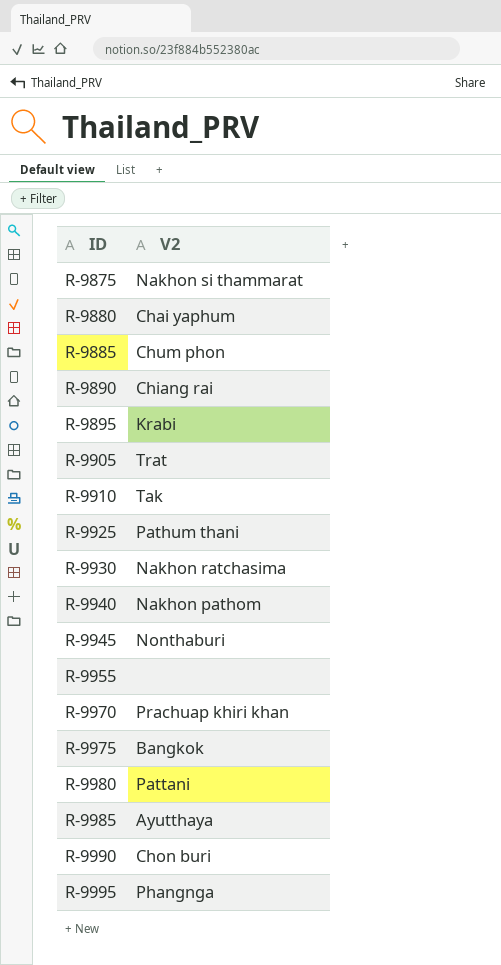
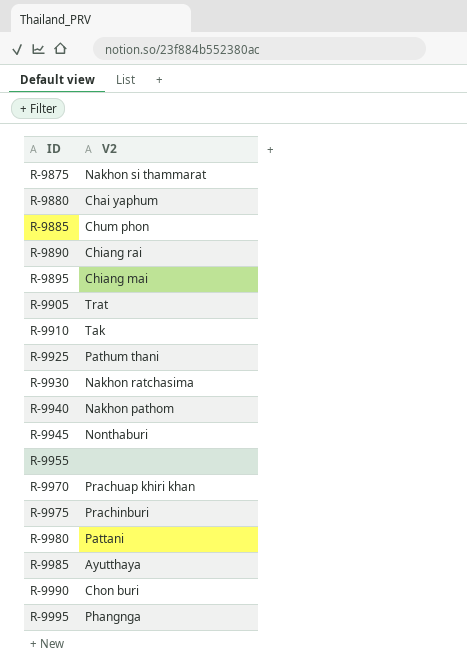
R-9895 | V2: Krabi -> Chiang mai
R-9975 | V2: Bangkok -> Prachinburi

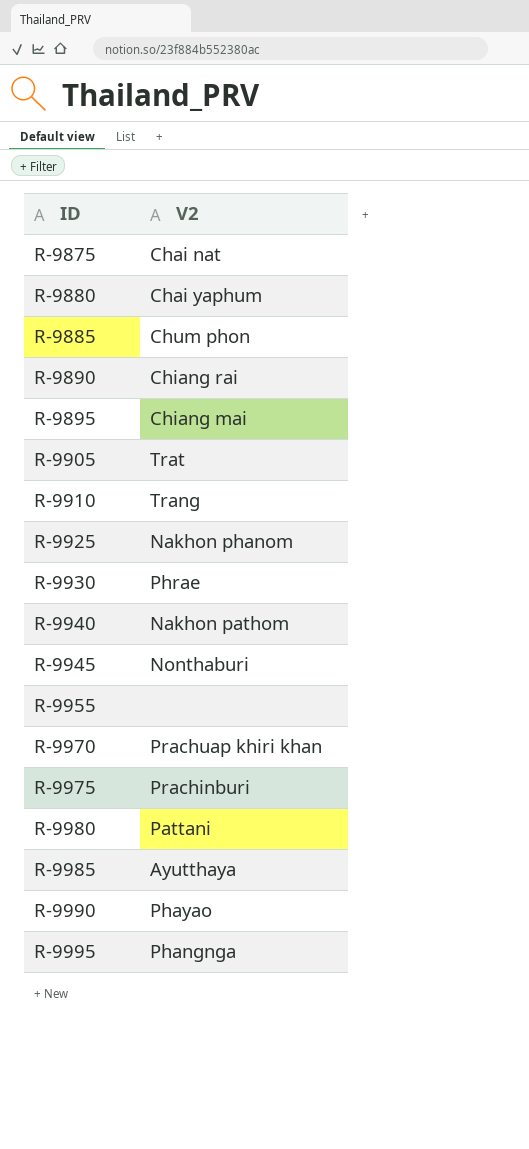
R-9875 | V2: Nakhon si thammarat -> Chai nat
R-9910 | V2: Tak -> Trang
R-9925 | V2: Pathum thani -> Nakhon phanom
R-9930 | V2: Nakhon ratchasima -> Phrae
R-9990 | V2: Chon buri -> Phayao

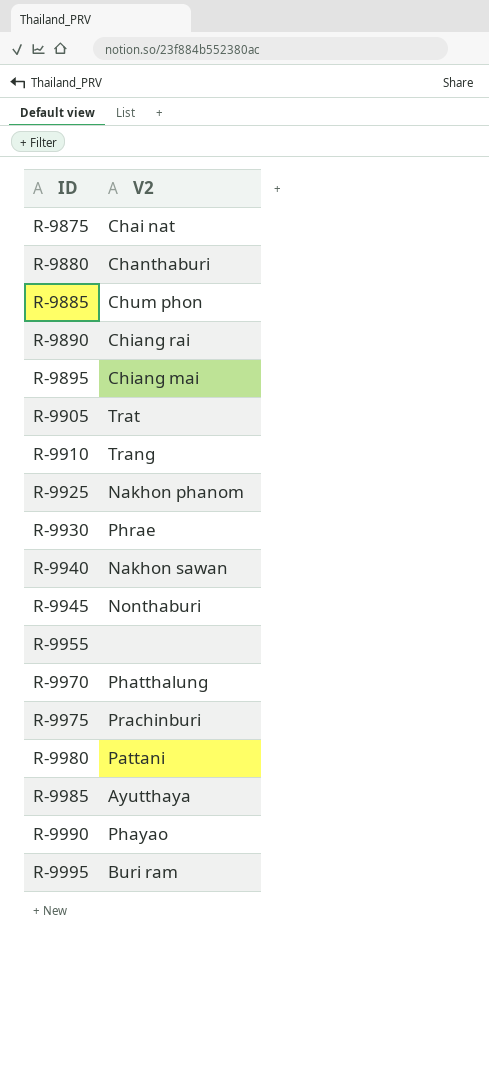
R-9880 | V2: Chai yaphum -> Chanthaburi
R-9940 | V2: Nakhon pathom -> Nakhon sawan
R-9970 | V2: Prachuap khiri khan -> Phatthalung
R-9995 | V2: Phangnga -> Buri ram

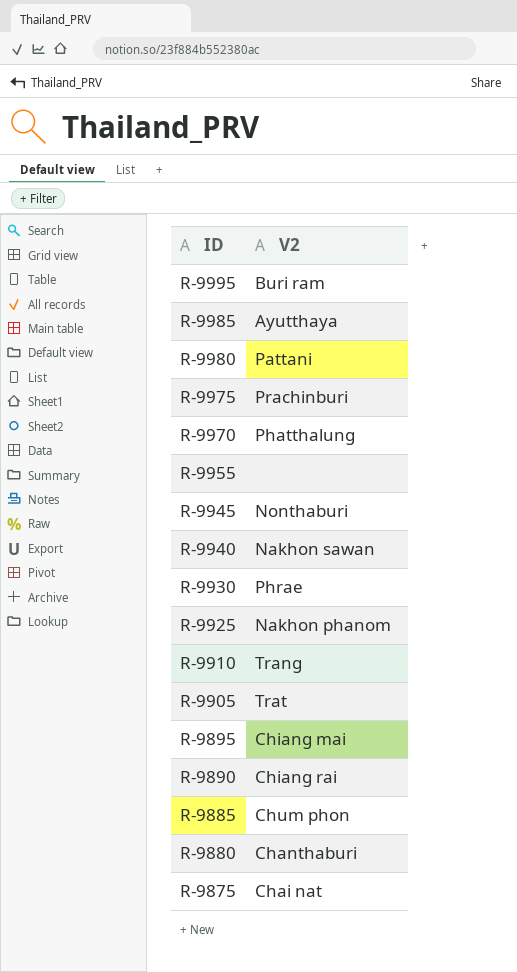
row order: ID ascending -> ID descending
row R-9990: Phayao -> none

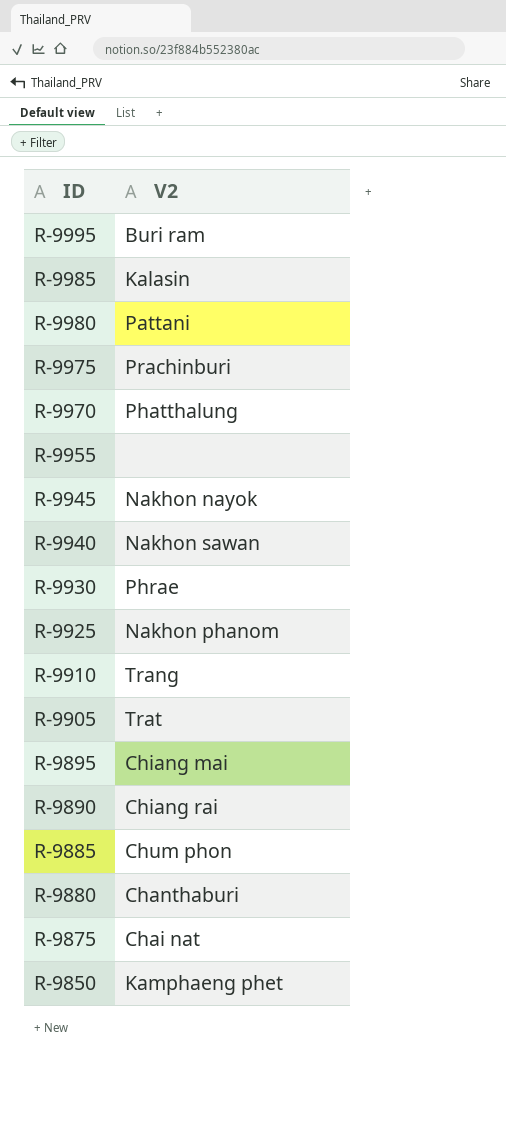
R-9985 | V2: Ayutthaya -> Kalasin
R-9945 | V2: Nonthaburi -> Nakhon nayok
row R-9850: none -> Kamphaeng phet

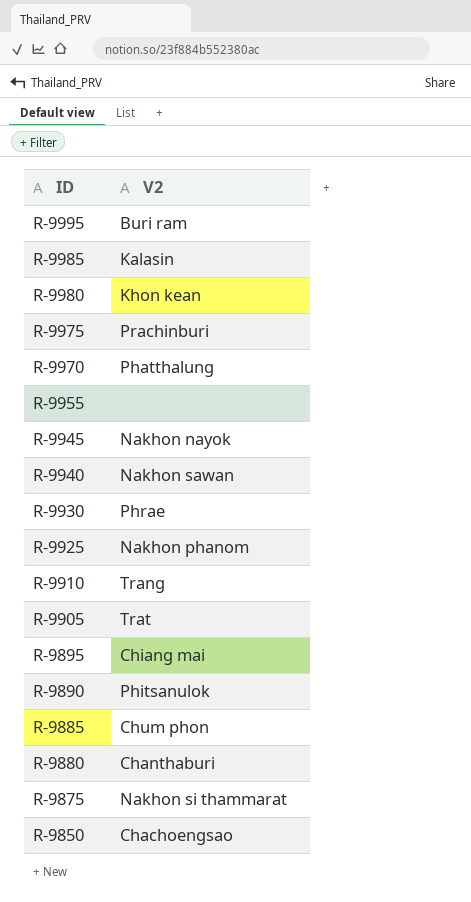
R-9980 | V2: Pattani -> Khon kean
R-9890 | V2: Chiang rai -> Phitsanulok
R-9875 | V2: Chai nat -> Nakhon si thammarat
R-9850 | V2: Kamphaeng phet -> Chachoengsao

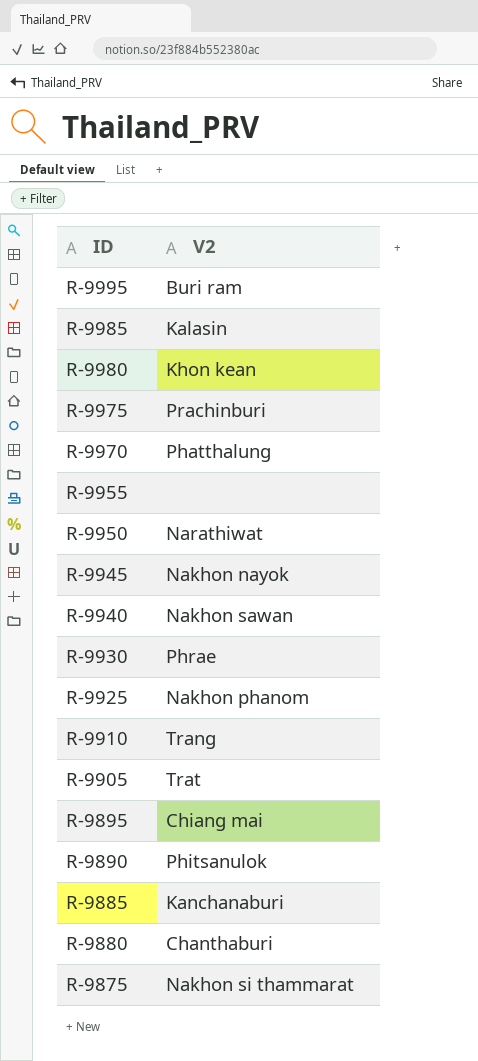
row R-9850: Chachoengsao -> none
row R-9950: none -> Narathiwat
R-9885 | V2: Chum phon -> Kanchanaburi

